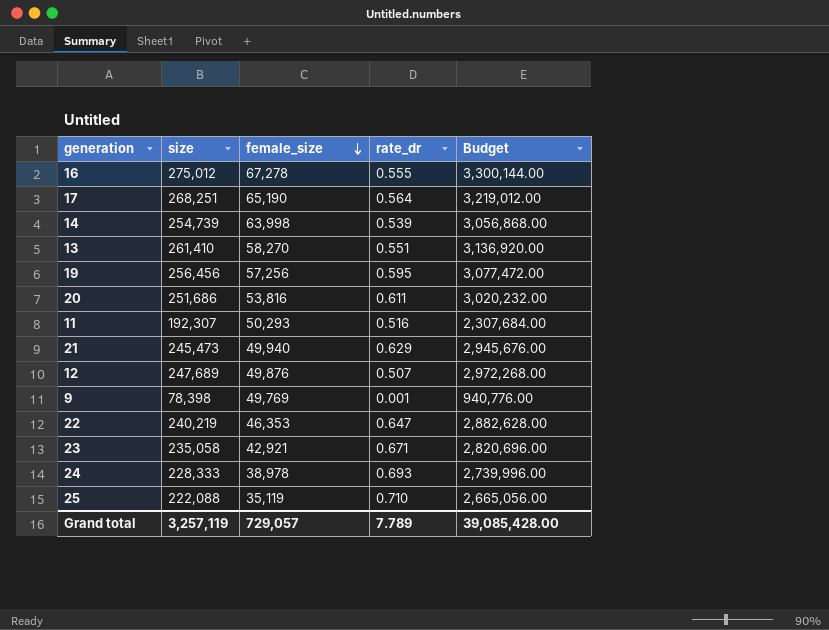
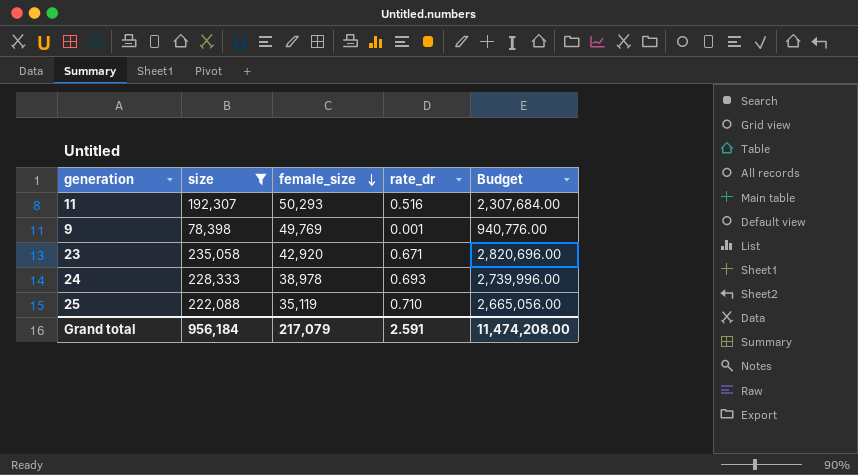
filter: none -> size <= 235,058
23 | female_size: 42,921 -> 42,920
Grand total | size: 3,257,119 -> 956,184
Grand total | female_size: 729,057 -> 217,079
Grand total | rate_dr: 7.789 -> 2.591
Grand total | Budget: 39,085,428.00 -> 11,474,208.00

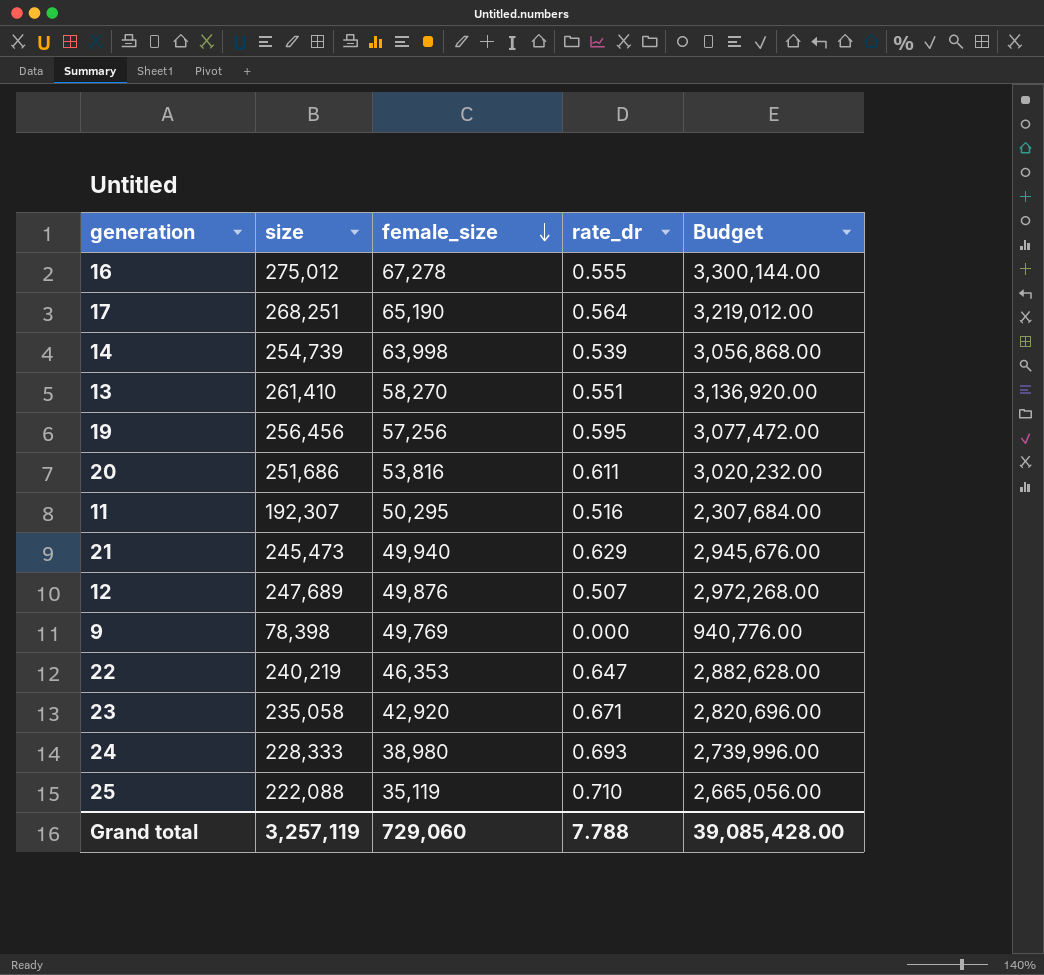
filter: size <= 235,058 -> none
11 | female_size: 50,293 -> 50,295
9 | rate_dr: 0.001 -> 0.000
24 | female_size: 38,978 -> 38,980
Grand total | size: 956,184 -> 3,257,119
Grand total | female_size: 217,079 -> 729,060
Grand total | rate_dr: 2.591 -> 7.788
Grand total | Budget: 11,474,208.00 -> 39,085,428.00

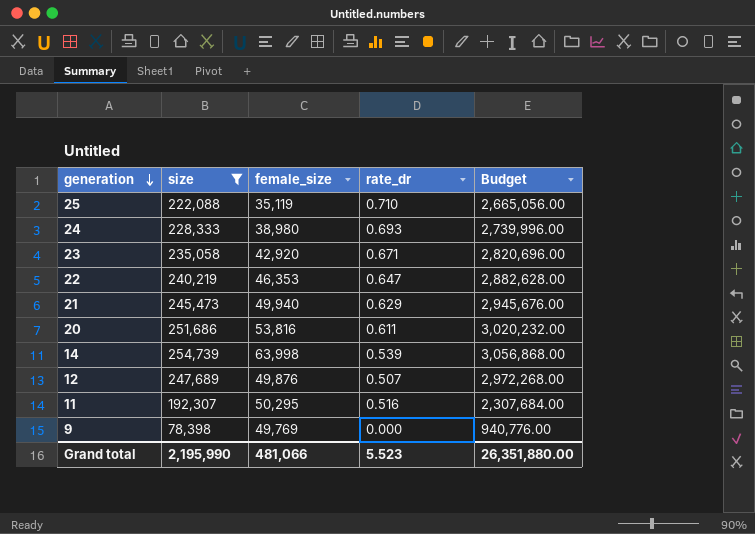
filter: none -> size <= 254,739
row order: female_size descending -> generation descending
Grand total | size: 3,257,119 -> 2,195,990
Grand total | female_size: 729,060 -> 481,066
Grand total | rate_dr: 7.788 -> 5.523
Grand total | Budget: 39,085,428.00 -> 26,351,880.00

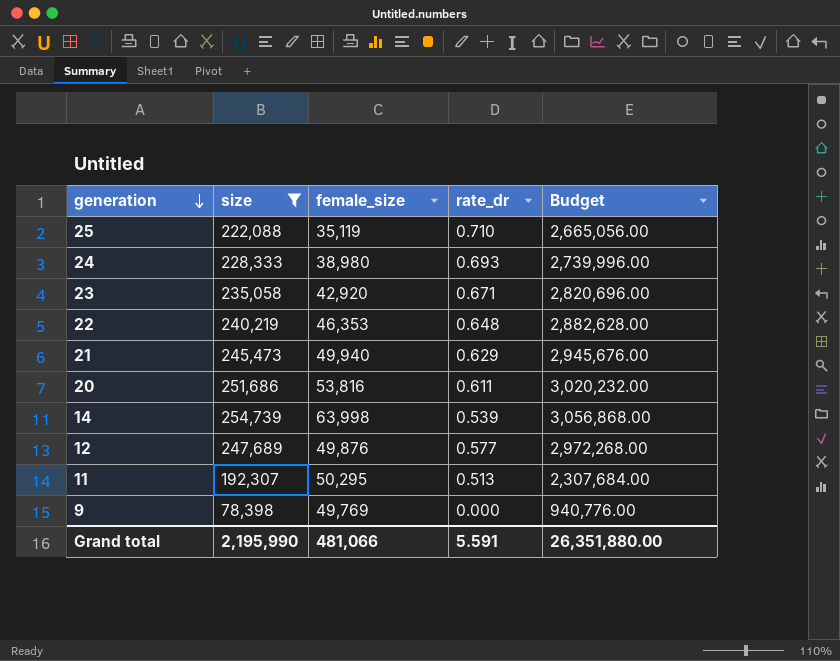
22 | rate_dr: 0.647 -> 0.648
12 | rate_dr: 0.507 -> 0.577
11 | rate_dr: 0.516 -> 0.513
Grand total | rate_dr: 5.523 -> 5.591

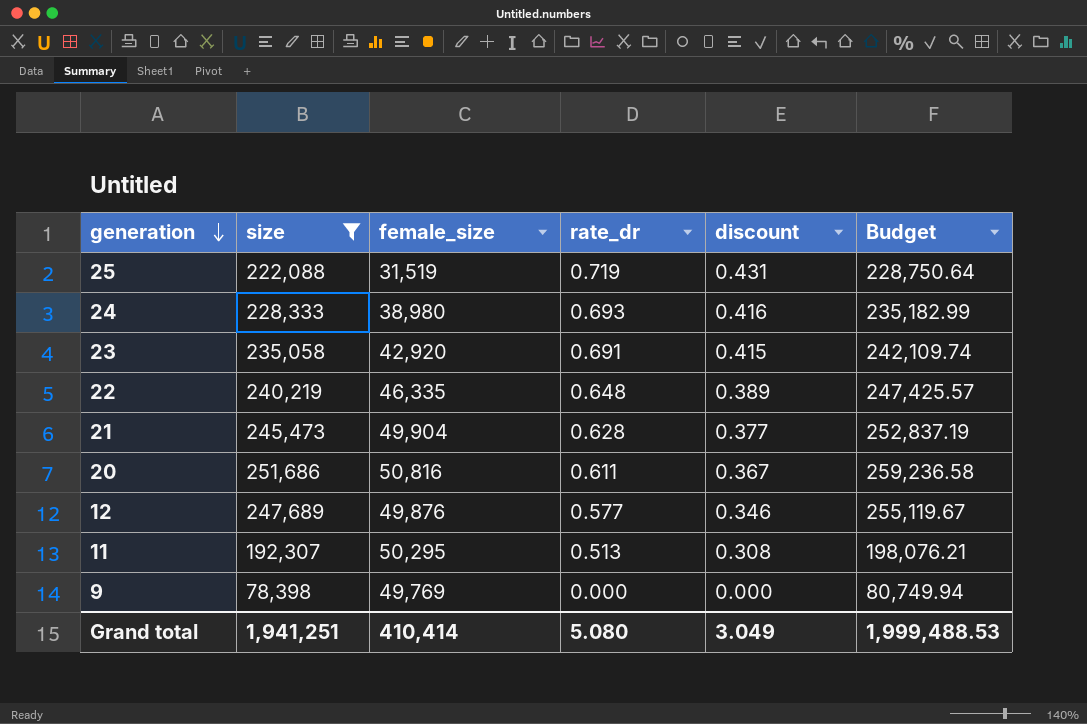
column discount | formula: none -> [rate_dr] * 0.6
column Budget | formula: [size] * 12 -> [size] * 1.03
row 14: 254,739 | 63,998 | 0.539 | 3,056,868.00 -> none
25 | female_size: 35,119 -> 31,519
25 | rate_dr: 0.710 -> 0.719
23 | rate_dr: 0.671 -> 0.691
22 | female_size: 46,353 -> 46,335
21 | female_size: 49,940 -> 49,904
21 | rate_dr: 0.629 -> 0.628
20 | female_size: 53,816 -> 50,816
Grand total | size: 2,195,990 -> 1,941,251
Grand total | female_size: 481,066 -> 410,414
Grand total | rate_dr: 5.591 -> 5.080
Grand total | Budget: 26,351,880.00 -> 1,999,488.53

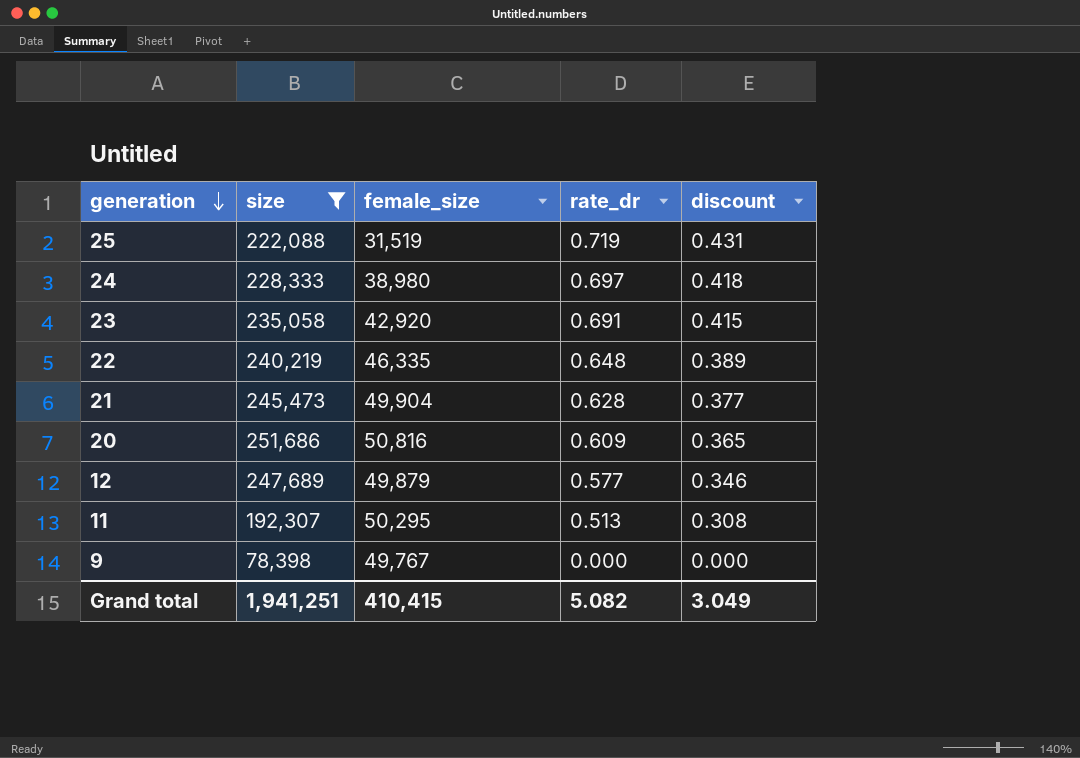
column Budget | formula: [size] * 1.03 -> none
24 | rate_dr: 0.693 -> 0.697
24 | discount: 0.416 -> 0.418
20 | rate_dr: 0.611 -> 0.609
20 | discount: 0.367 -> 0.365
12 | female_size: 49,876 -> 49,879
9 | female_size: 49,769 -> 49,767
Grand total | female_size: 410,414 -> 410,415
Grand total | rate_dr: 5.080 -> 5.082

